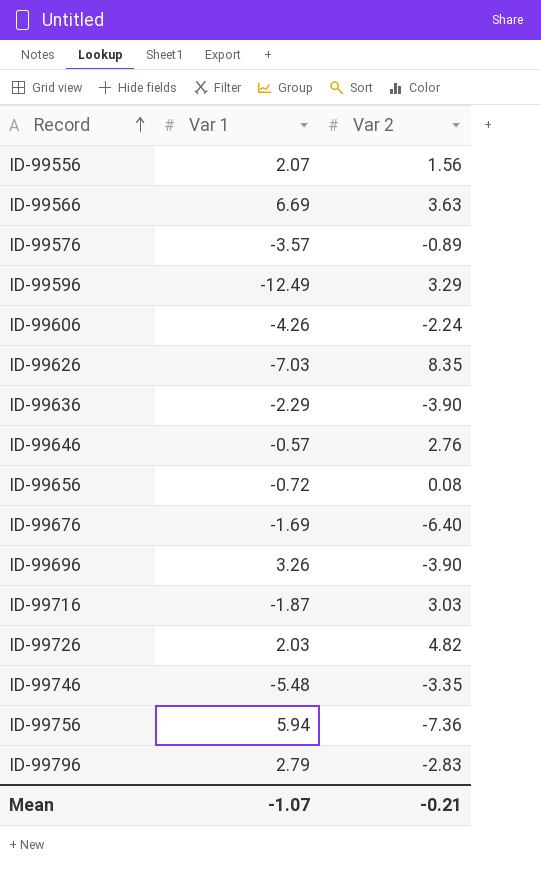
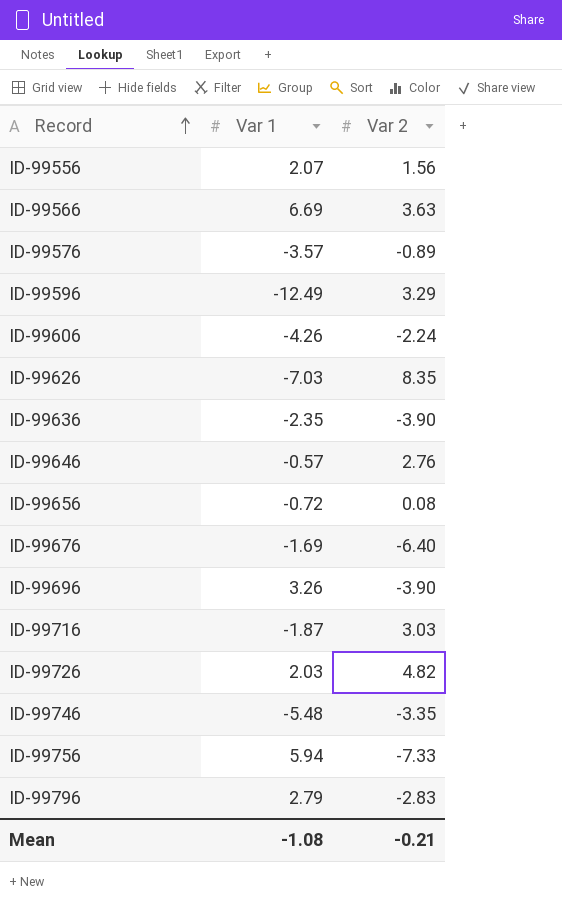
ID-99636 | Var 1: -2.29 -> -2.35
ID-99756 | Var 2: -7.36 -> -7.33
Mean | Var 1: -1.07 -> -1.08

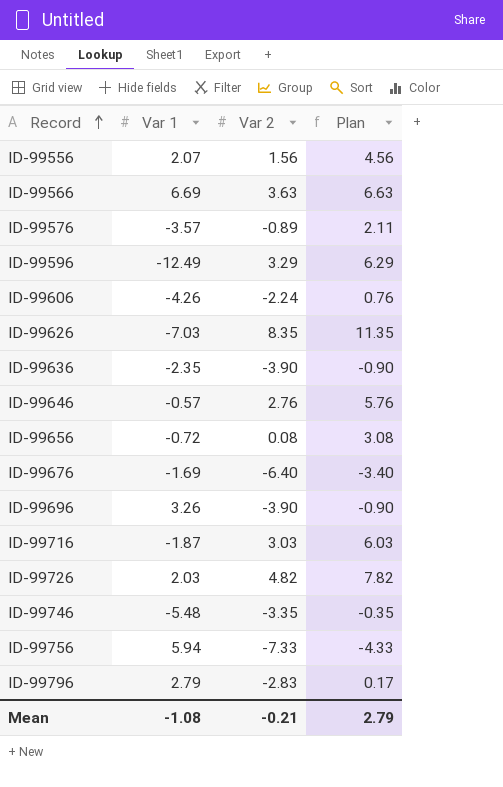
column Plan | formula: none -> [Var 2] + 3

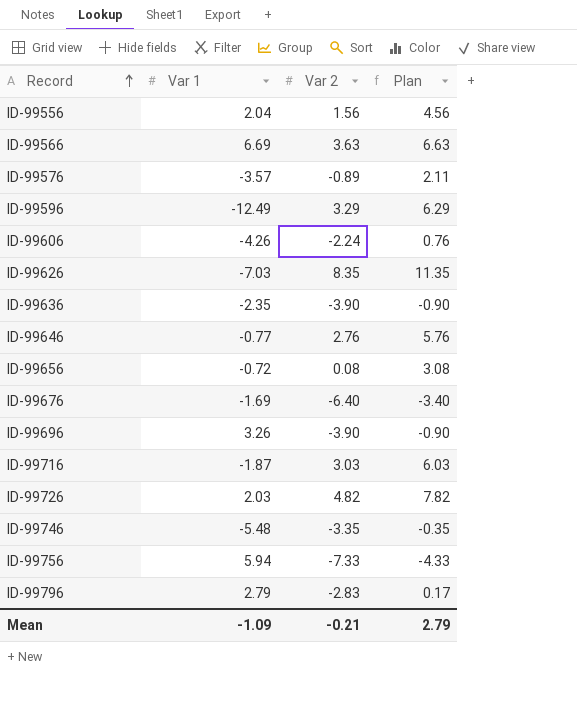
ID-99556 | Var 1: 2.07 -> 2.04
ID-99646 | Var 1: -0.57 -> -0.77
Mean | Var 1: -1.08 -> -1.09

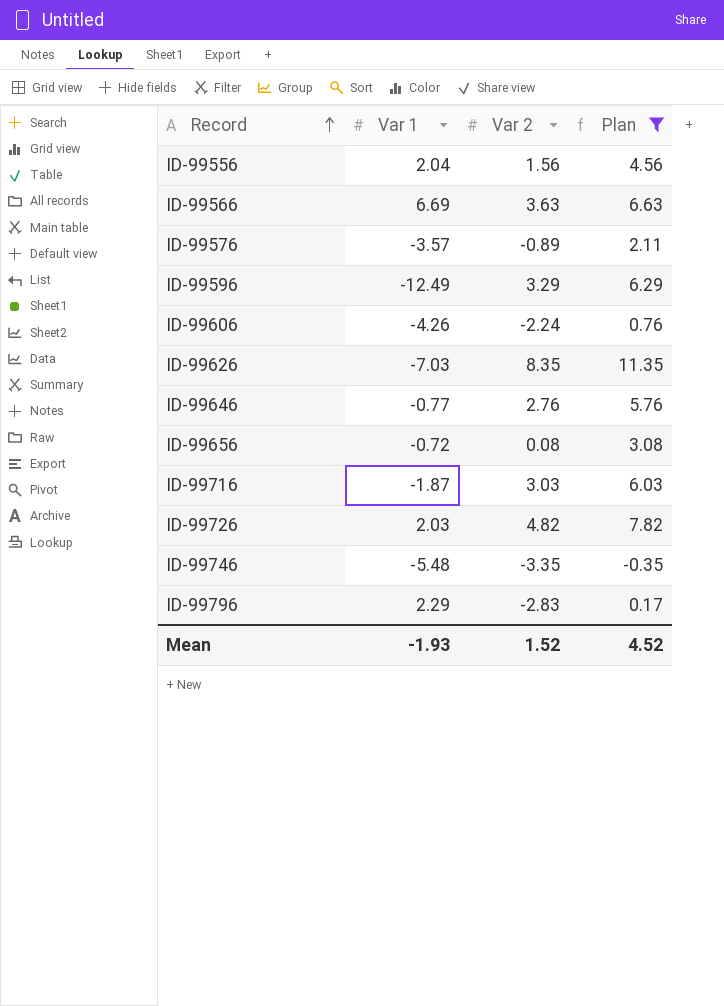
filter: none -> Plan >= -0.35
ID-99796 | Var 1: 2.79 -> 2.29
Mean | Var 1: -1.09 -> -1.93
Mean | Var 2: -0.21 -> 1.52
Mean | Plan: 2.79 -> 4.52

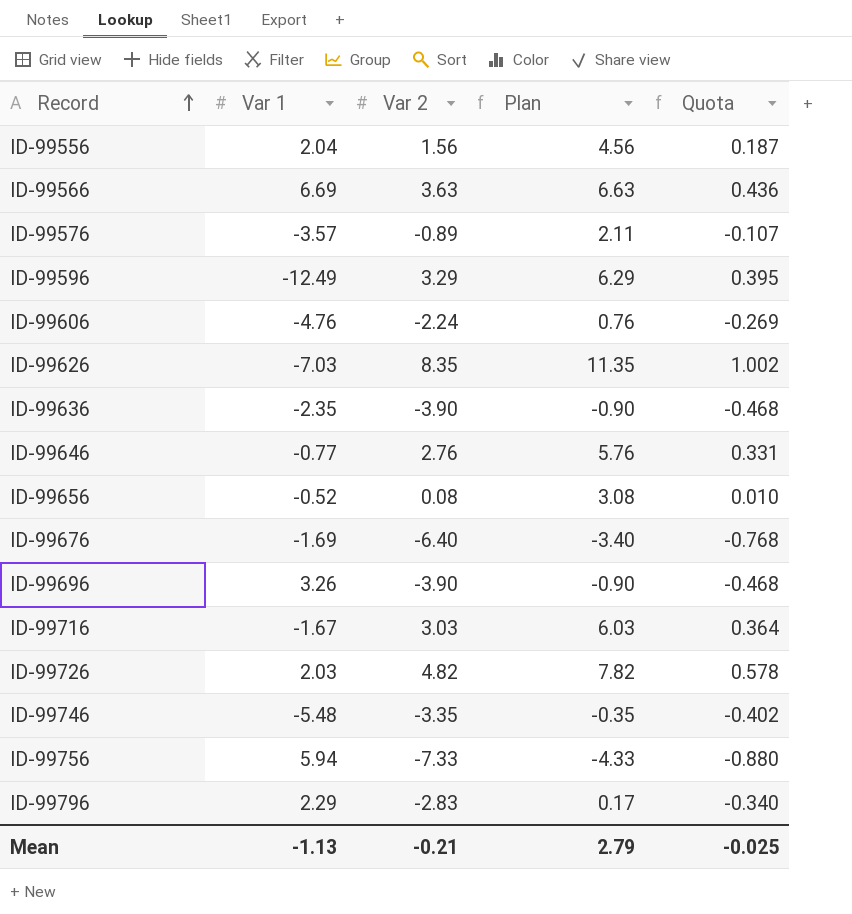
filter: Plan >= -0.35 -> none
column Quota | formula: none -> [Var 2] * 0.12
ID-99606 | Var 1: -4.26 -> -4.76
ID-99656 | Var 1: -0.72 -> -0.52
ID-99716 | Var 1: -1.87 -> -1.67
Mean | Var 1: -1.93 -> -1.13
Mean | Var 2: 1.52 -> -0.21
Mean | Plan: 4.52 -> 2.79

